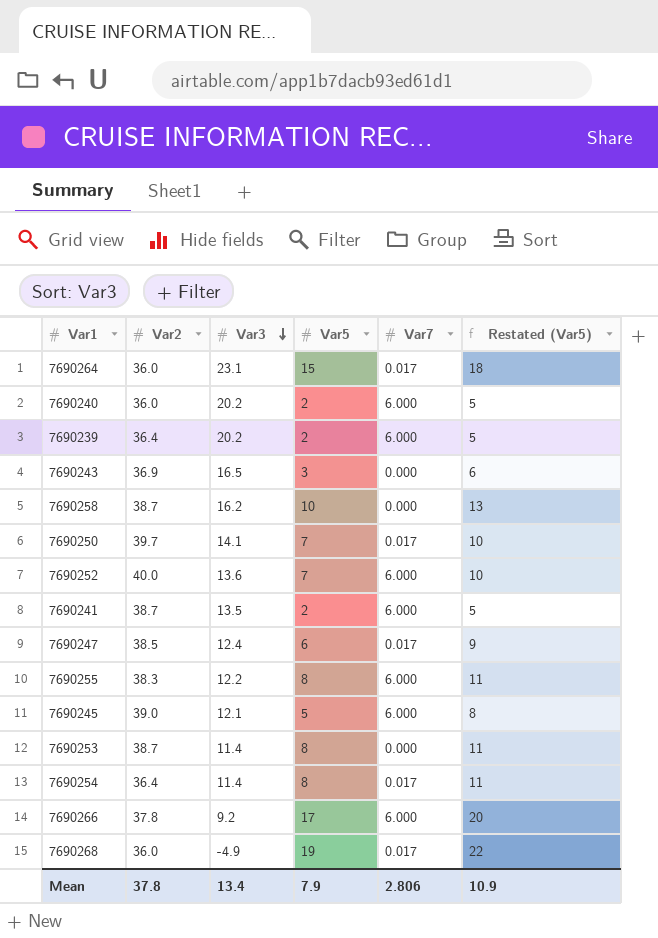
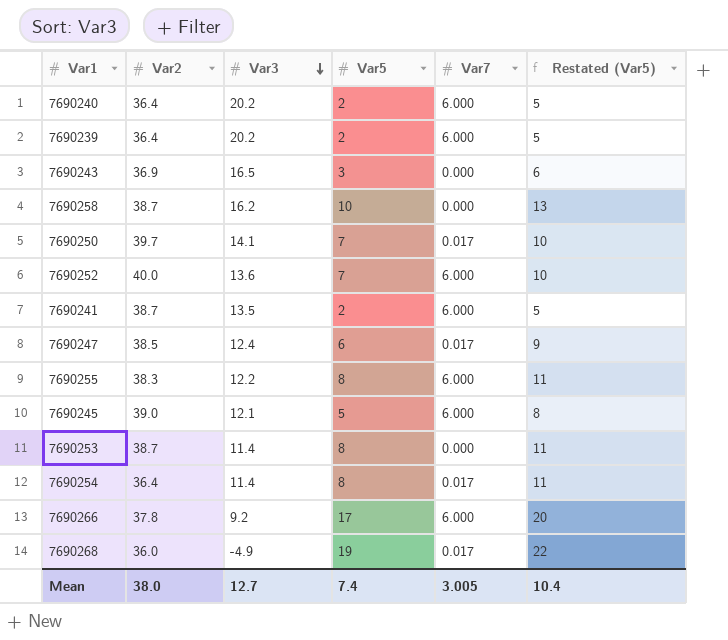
row 7690264: 36.0 | 23.1 | 15 | 0.017 | 18 -> none
7690240 | Var2: 36.0 -> 36.4
Mean | Var2: 37.8 -> 38.0
Mean | Var3: 13.4 -> 12.7
Mean | Var5: 7.9 -> 7.4
Mean | Var7: 2.806 -> 3.005
Mean | Restated (Var5): 10.9 -> 10.4

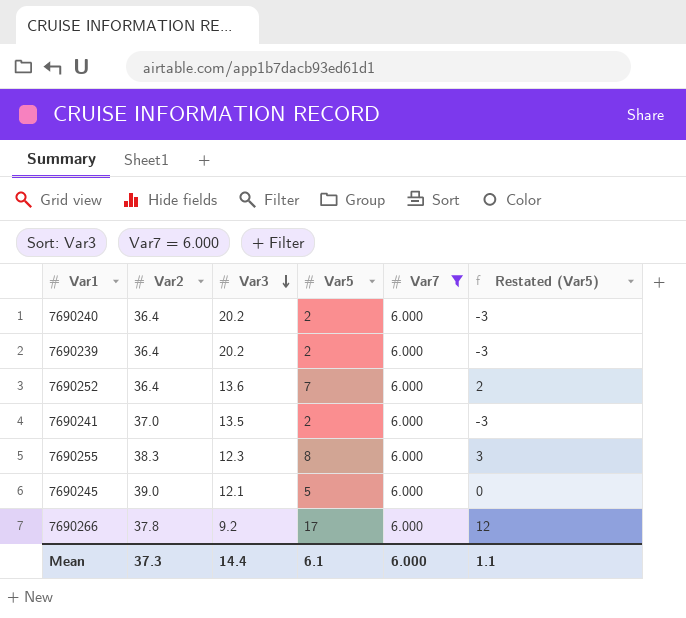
filter: none -> Var7 = 6.000
column Restated (Var5) | formula: [Var5] + 3 -> [Var5] - 5
7690252 | Var2: 40.0 -> 36.4
7690241 | Var2: 38.7 -> 37.0
7690255 | Var3: 12.2 -> 12.3
Mean | Var2: 38.0 -> 37.3
Mean | Var3: 12.7 -> 14.4
Mean | Var5: 7.4 -> 6.1
Mean | Var7: 3.005 -> 6.000
Mean | Restated (Var5): 10.4 -> 1.1

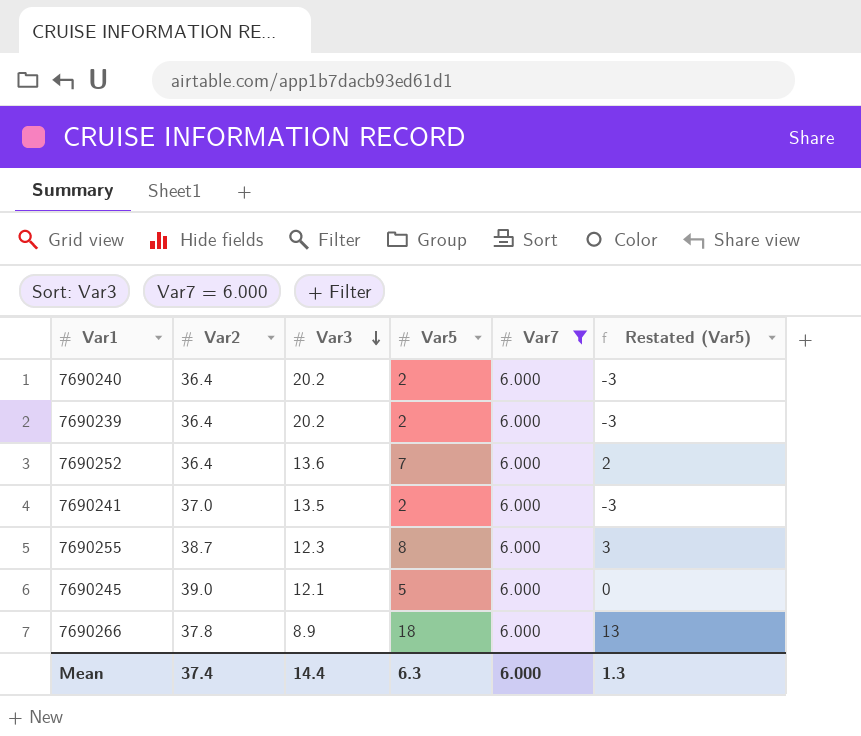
7690255 | Var2: 38.3 -> 38.7
7690266 | Var3: 9.2 -> 8.9
7690266 | Var5: 17 -> 18
7690266 | Restated (Var5): 12 -> 13
Mean | Var2: 37.3 -> 37.4
Mean | Var5: 6.1 -> 6.3
Mean | Restated (Var5): 1.1 -> 1.3

